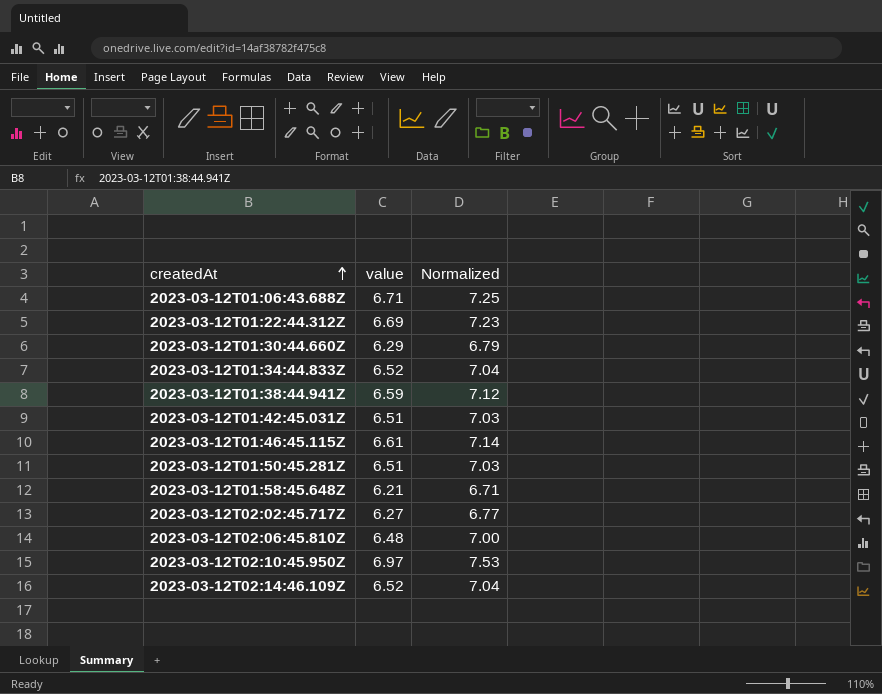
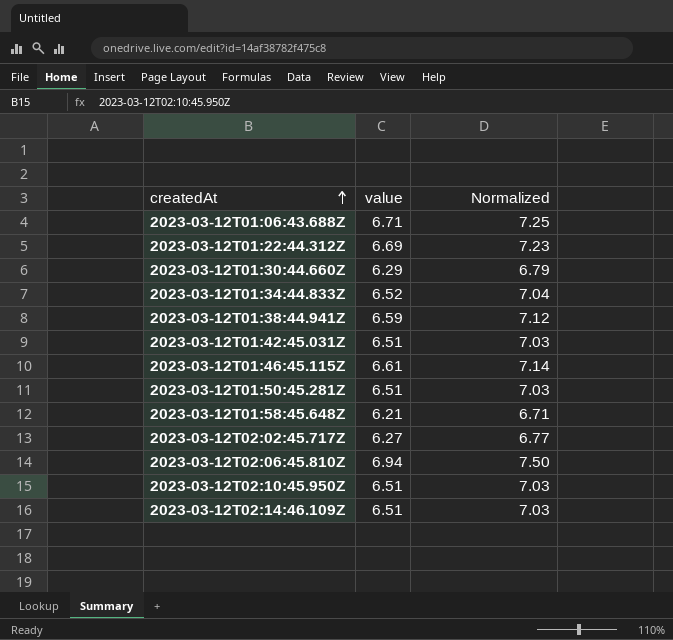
2023-03-12T02:06:45.810Z | value: 6.48 -> 6.94
2023-03-12T02:06:45.810Z | Normalized: 7.00 -> 7.50
2023-03-12T02:10:45.950Z | value: 6.97 -> 6.51
2023-03-12T02:10:45.950Z | Normalized: 7.53 -> 7.03
2023-03-12T02:14:46.109Z | value: 6.52 -> 6.51
2023-03-12T02:14:46.109Z | Normalized: 7.04 -> 7.03

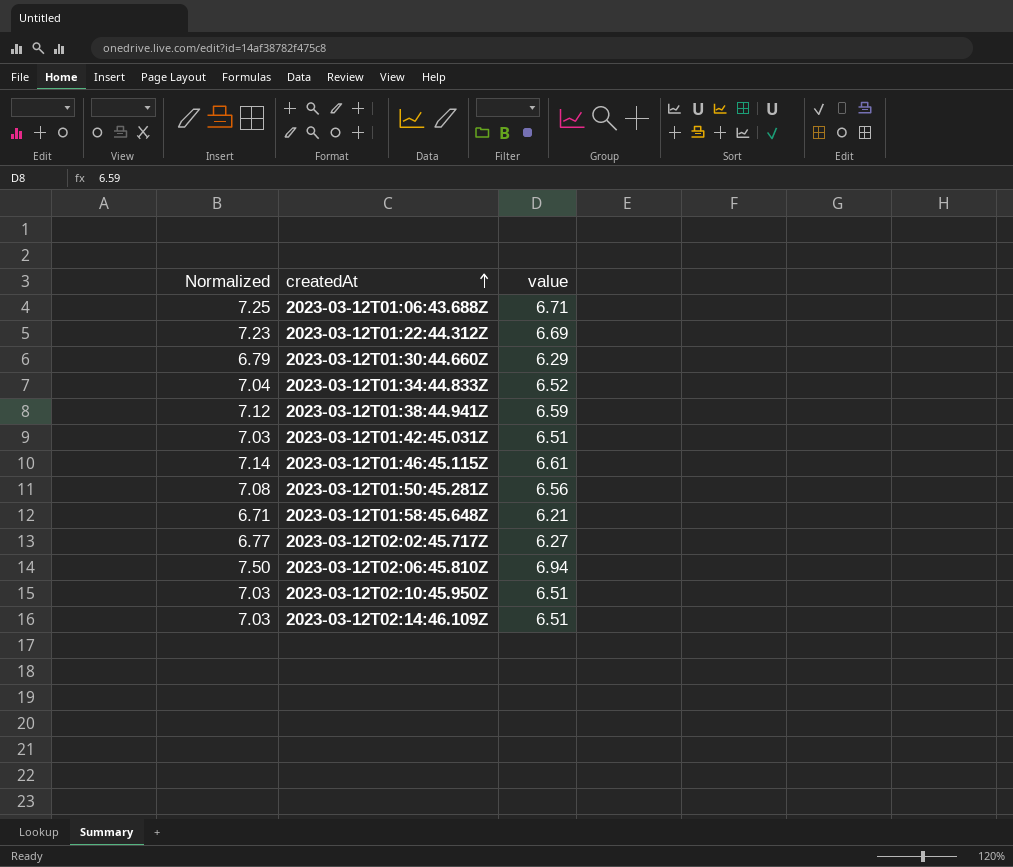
column Normalized | position: 3 -> 1
2023-03-12T01:50:45.281Z | Normalized: 7.03 -> 7.08
2023-03-12T01:50:45.281Z | value: 6.51 -> 6.56

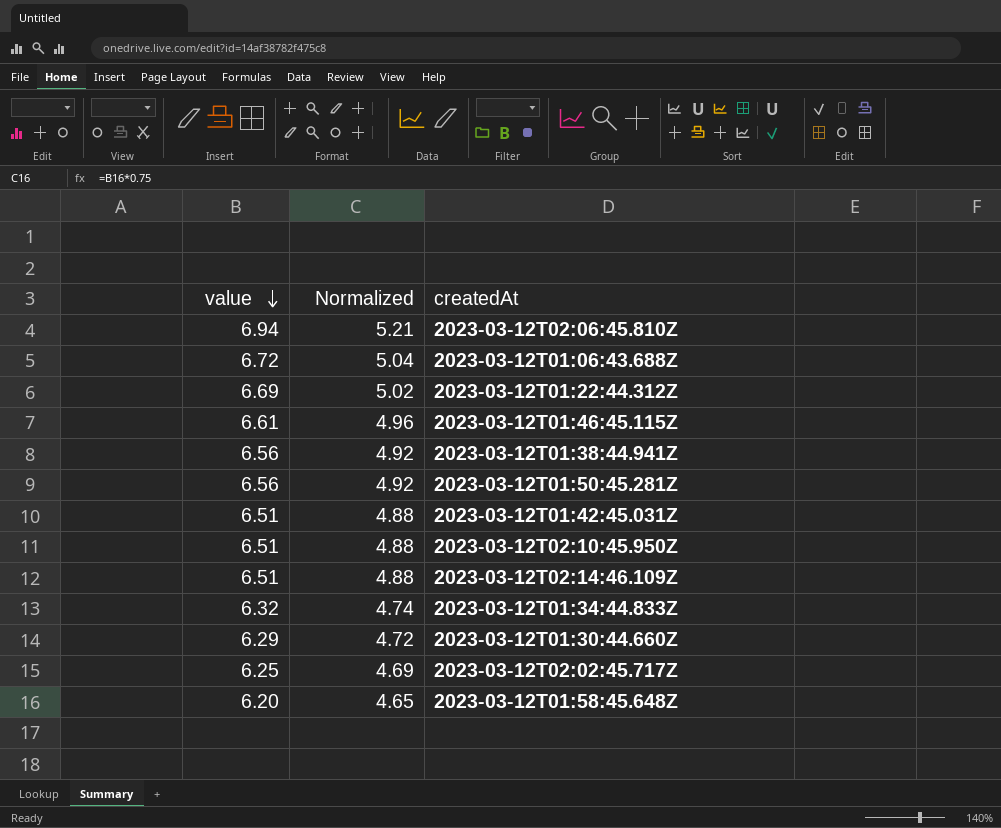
row order: createdAt ascending -> value descending
column value | position: 3 -> 1
column Normalized | formula: [value] * 1.08 -> [value] * 0.75
2023-03-12T01:06:43.688Z | value: 6.71 -> 6.72
2023-03-12T01:38:44.941Z | value: 6.59 -> 6.56
2023-03-12T01:34:44.833Z | value: 6.52 -> 6.32
2023-03-12T02:02:45.717Z | value: 6.27 -> 6.25
2023-03-12T01:58:45.648Z | value: 6.21 -> 6.20

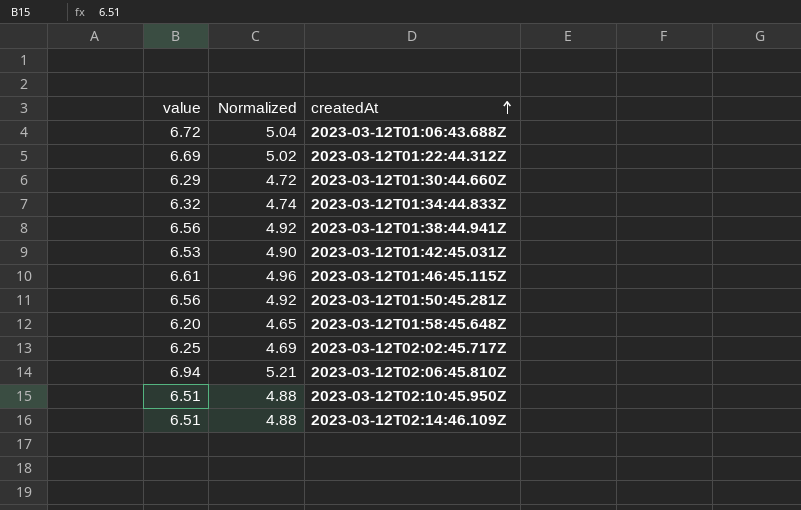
row order: value descending -> createdAt ascending
2023-03-12T01:42:45.031Z | value: 6.51 -> 6.53
2023-03-12T01:42:45.031Z | Normalized: 4.88 -> 4.90

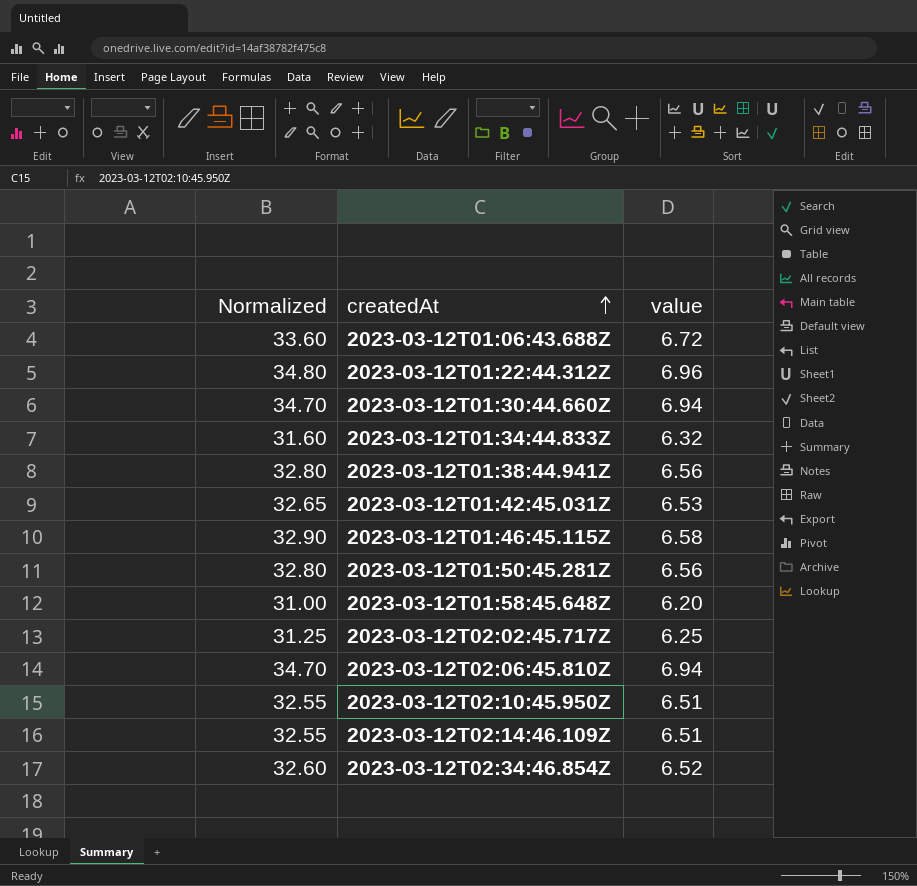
column Normalized | formula: [value] * 0.75 -> [value] * 5
column value | position: 1 -> 3
2023-03-12T01:22:44.312Z | value: 6.69 -> 6.96
2023-03-12T01:30:44.660Z | value: 6.29 -> 6.94
2023-03-12T01:46:45.115Z | value: 6.61 -> 6.58
row 2023-03-12T02:34:46.854Z: none -> 32.60 | 6.52

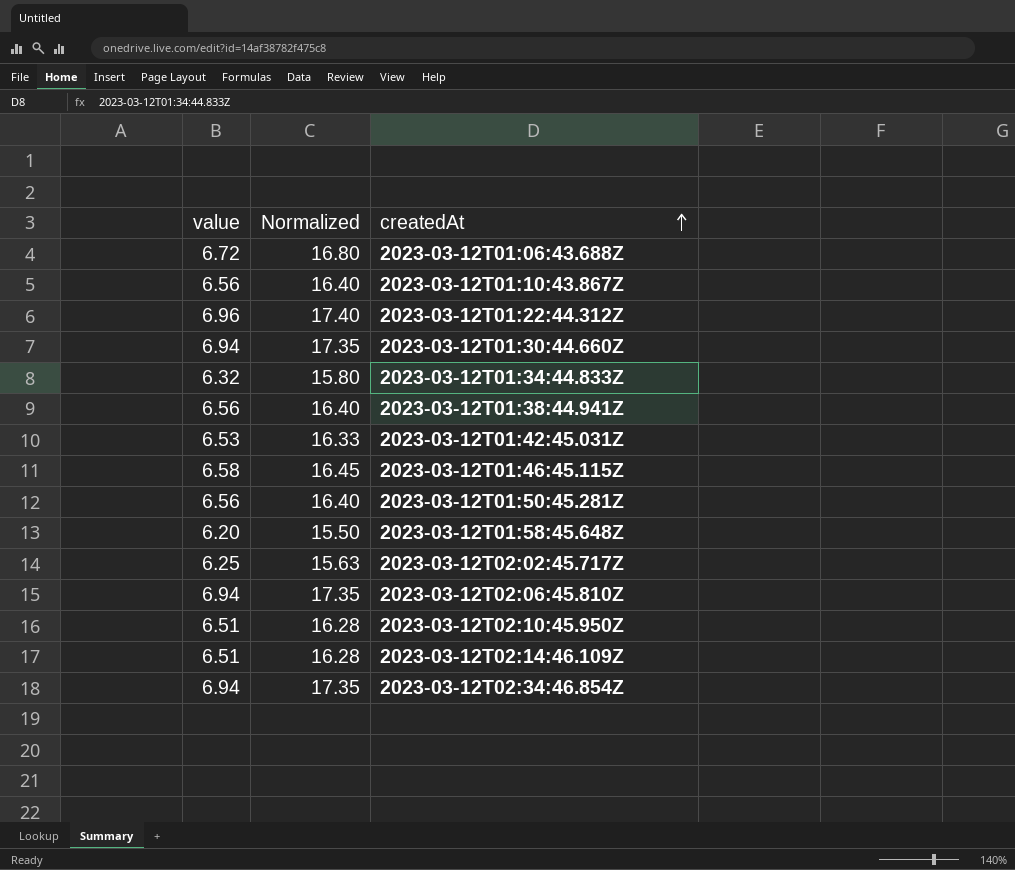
column value | position: 3 -> 1
column Normalized | formula: [value] * 5 -> [value] * 2.5
row 2023-03-12T01:10:43.867Z: none -> 6.56 | 16.40
2023-03-12T02:34:46.854Z | value: 6.52 -> 6.94

